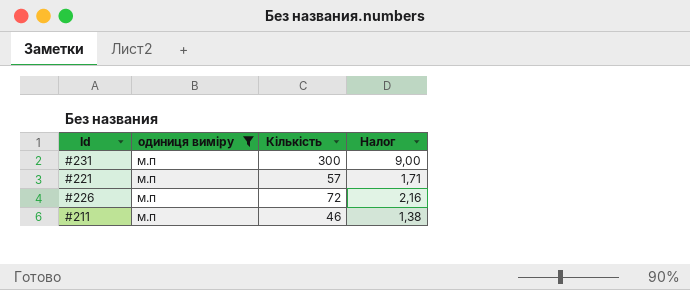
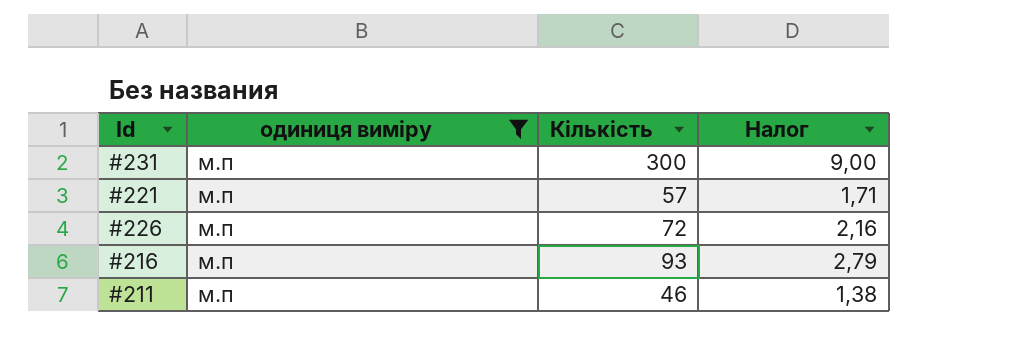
row #216: none -> м.п | 93 | 2,79

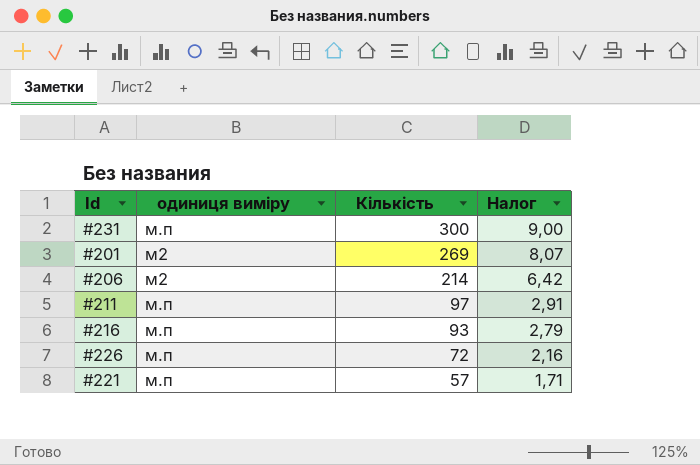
filter: одиниця виміру = м.п -> none
row order: none -> Кількість descending
#211 | Кількість: 46 -> 97
#211 | Налог: 1,38 -> 2,91

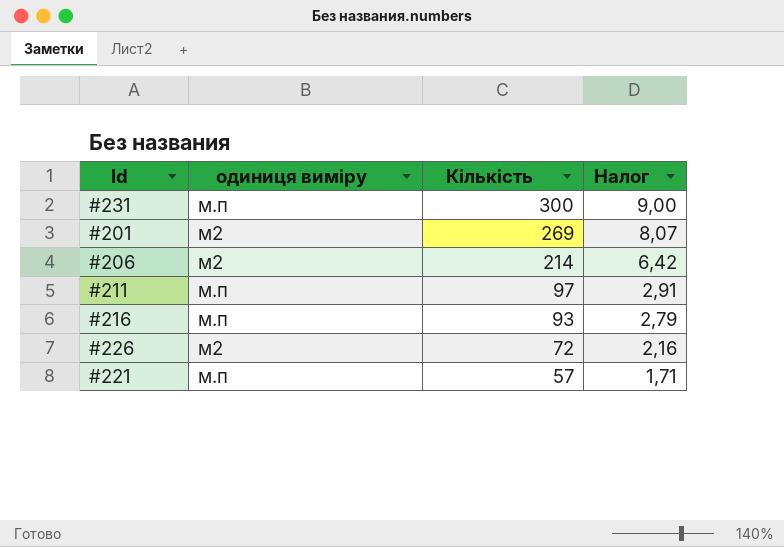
#226 | одиниця виміру: м.п -> м2

